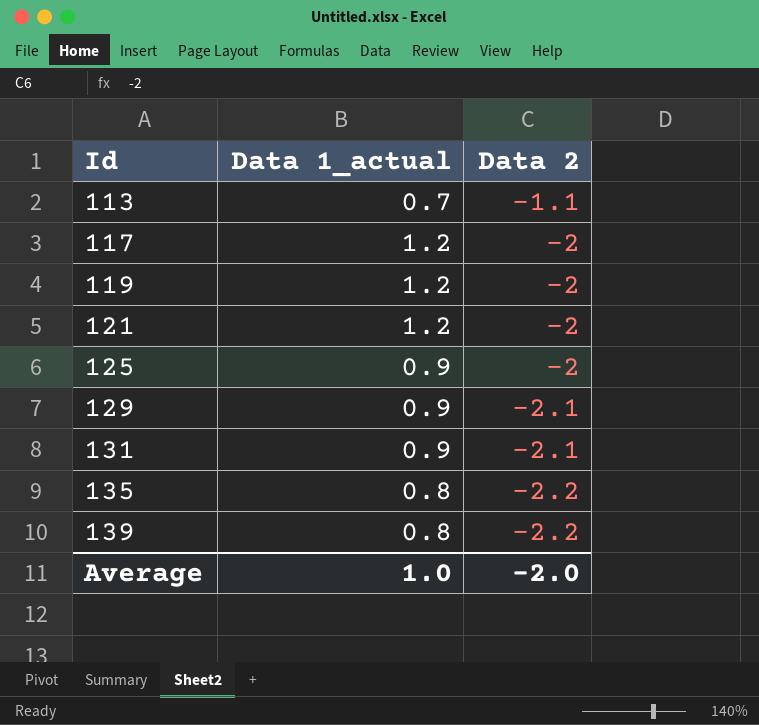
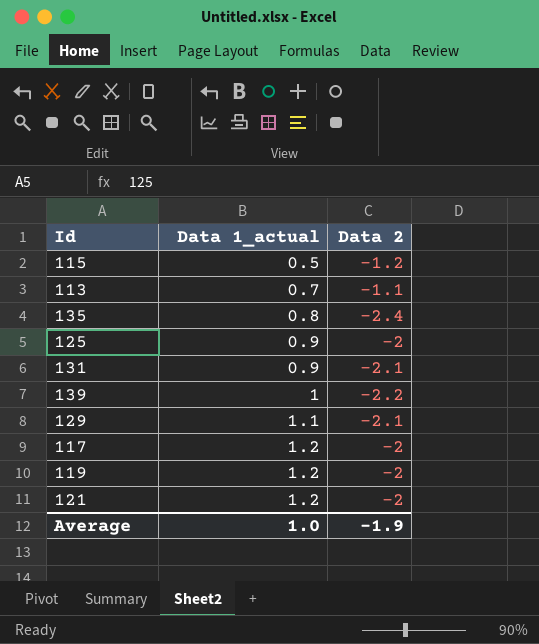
row order: Id ascending -> Data 1_actual ascending
row 115: none -> 0.5 | -1.2
135 | Data 2: -2.2 -> -2.4
139 | Data 1_actual: 0.8 -> 1
129 | Data 1_actual: 0.9 -> 1.1
Average | Data 2: -2.0 -> -1.9

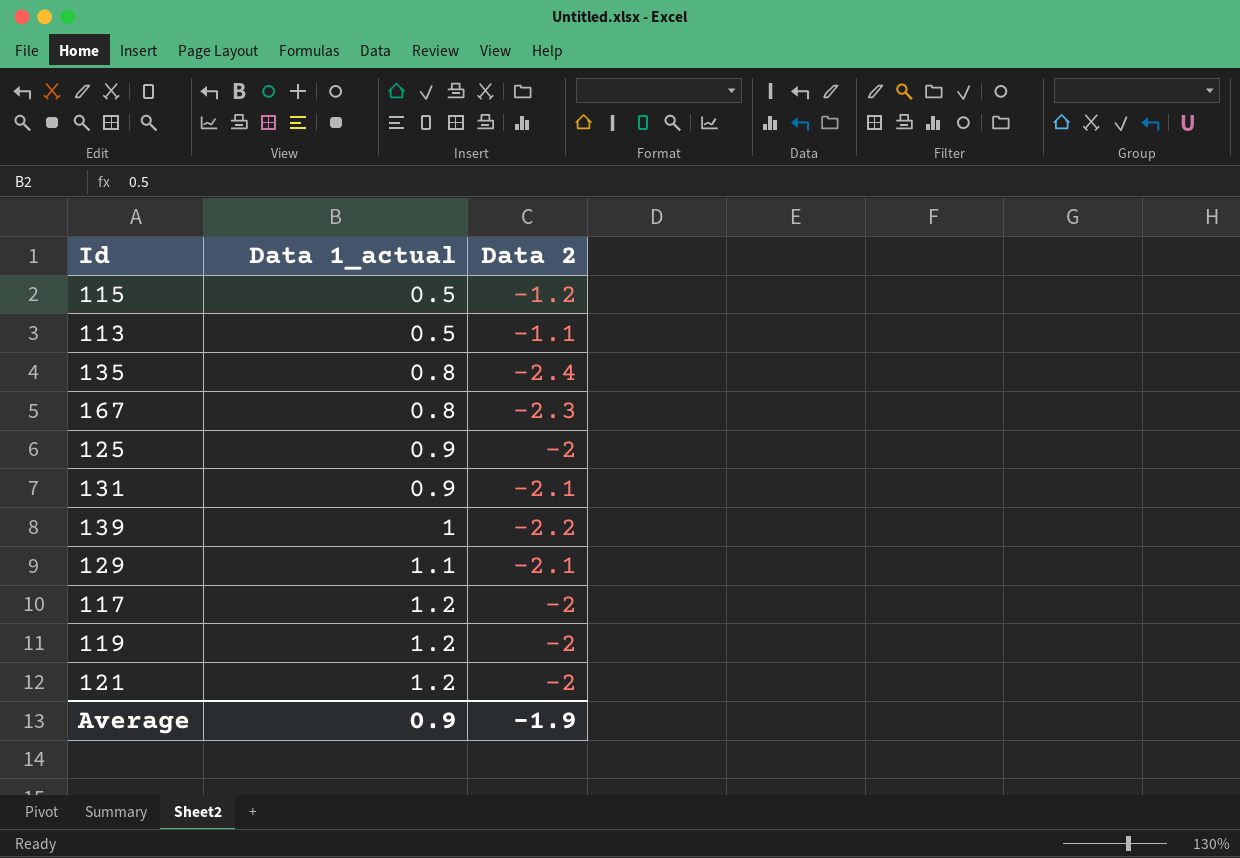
113 | Data 1_actual: 0.7 -> 0.5
row 167: none -> 0.8 | -2.3
Average | Data 1_actual: 1.0 -> 0.9

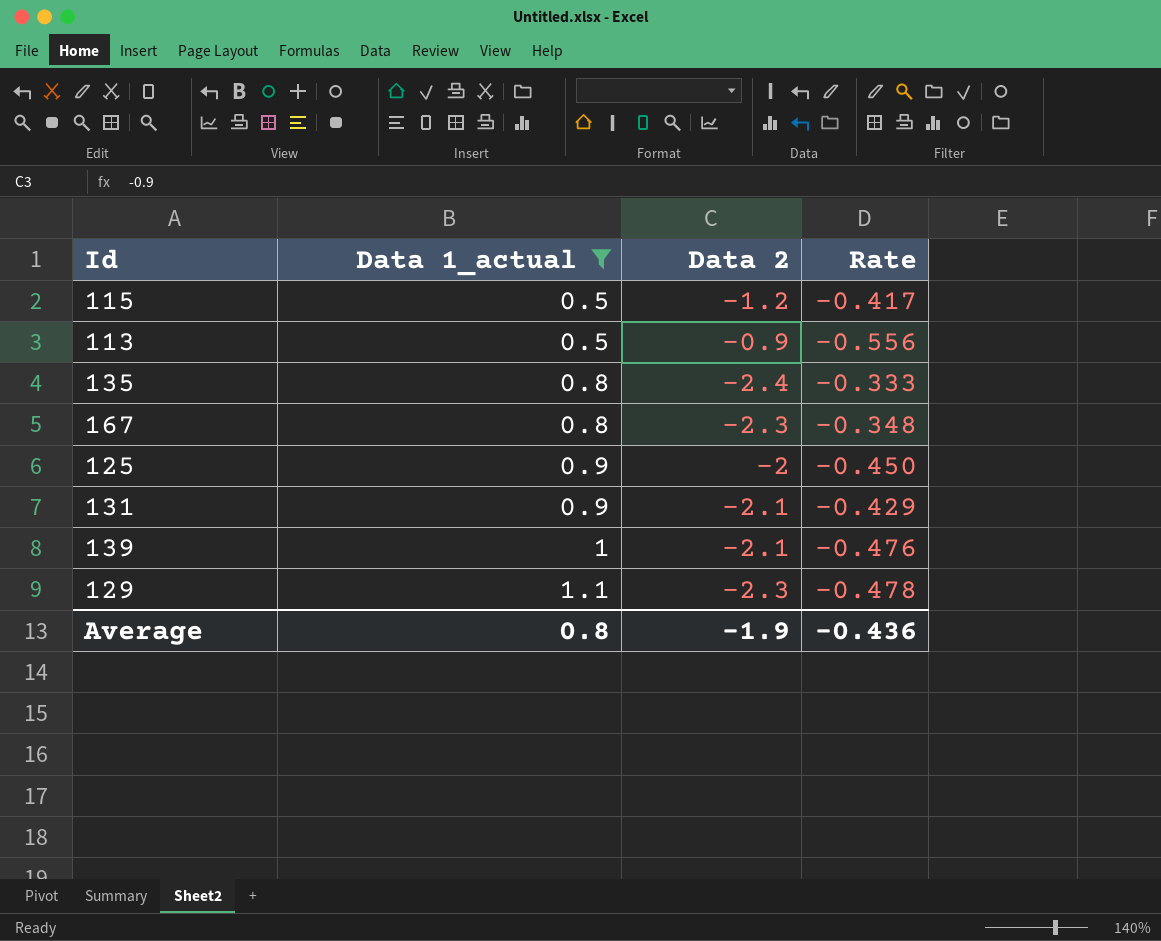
filter: none -> Data 1_actual != 1.2
column Rate | formula: none -> [Data 1_actual] / [Data 2]
113 | Data 2: -1.1 -> -0.9
139 | Data 2: -2.2 -> -2.1
129 | Data 2: -2.1 -> -2.3
Average | Data 1_actual: 0.9 -> 0.8

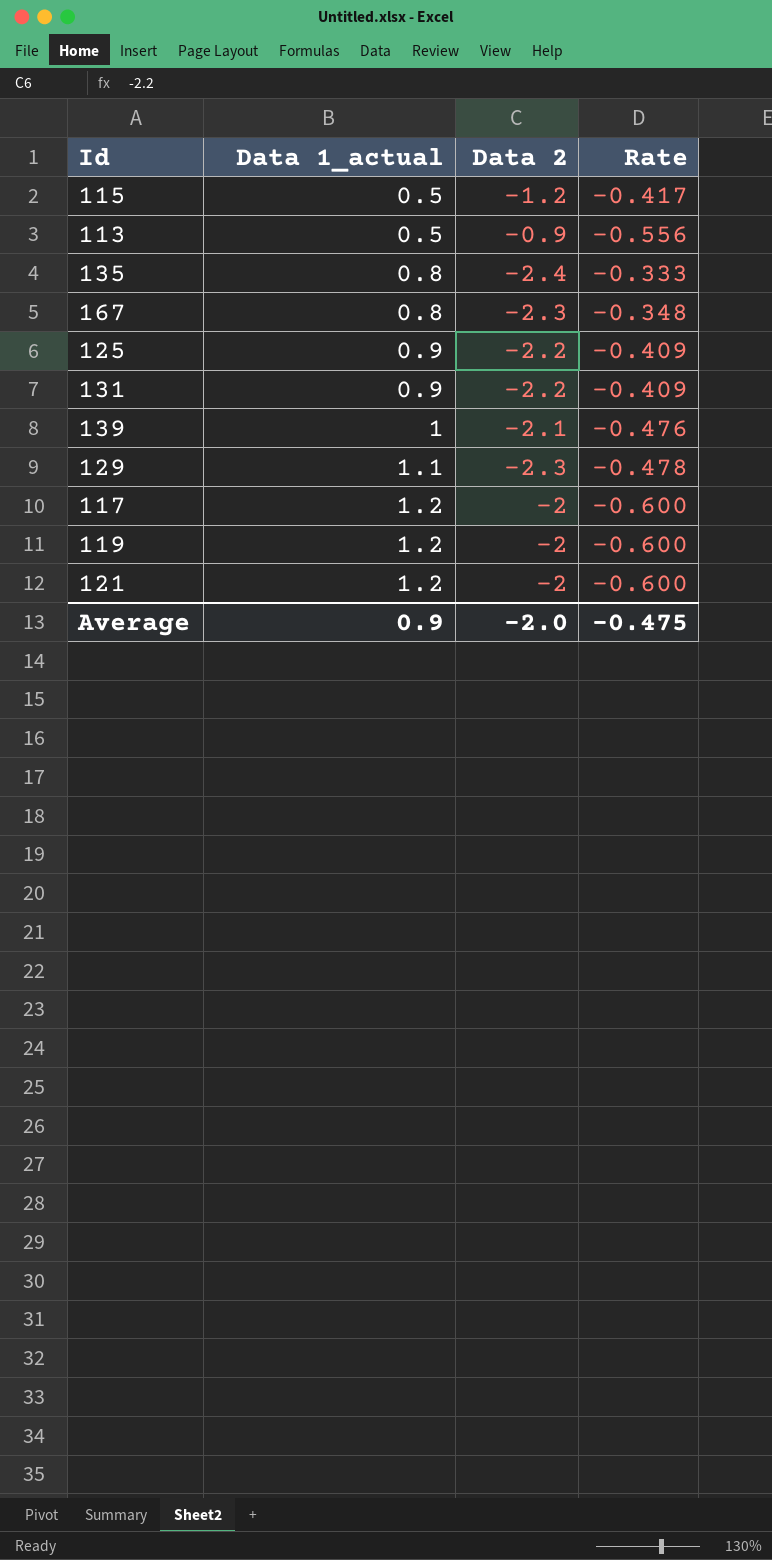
filter: Data 1_actual != 1.2 -> none
125 | Data 2: -2 -> -2.2
125 | Rate: -0.450 -> -0.409
131 | Data 2: -2.1 -> -2.2
131 | Rate: -0.429 -> -0.409
Average | Data 1_actual: 0.8 -> 0.9
Average | Data 2: -1.9 -> -2.0
Average | Rate: -0.436 -> -0.475

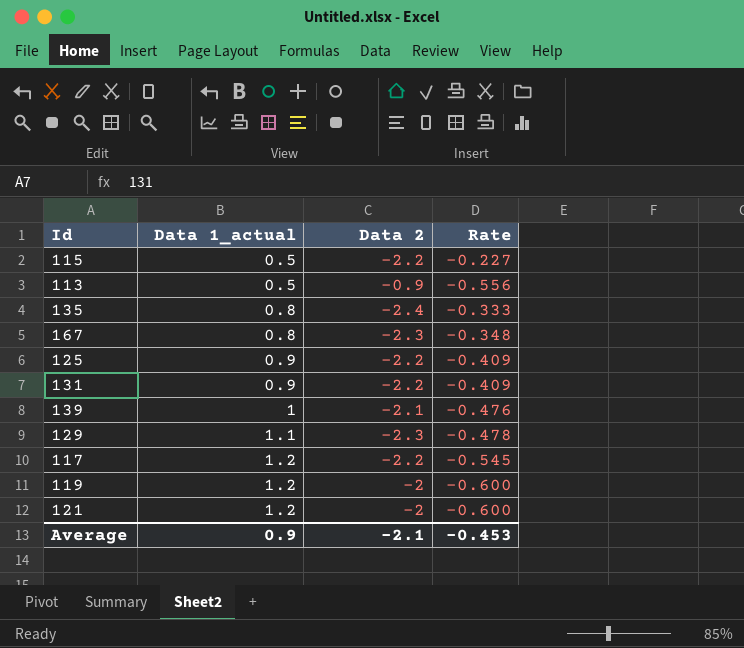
115 | Data 2: -1.2 -> -2.2
115 | Rate: -0.417 -> -0.227
117 | Data 2: -2 -> -2.2
117 | Rate: -0.600 -> -0.545
Average | Data 2: -2.0 -> -2.1
Average | Rate: -0.475 -> -0.453

